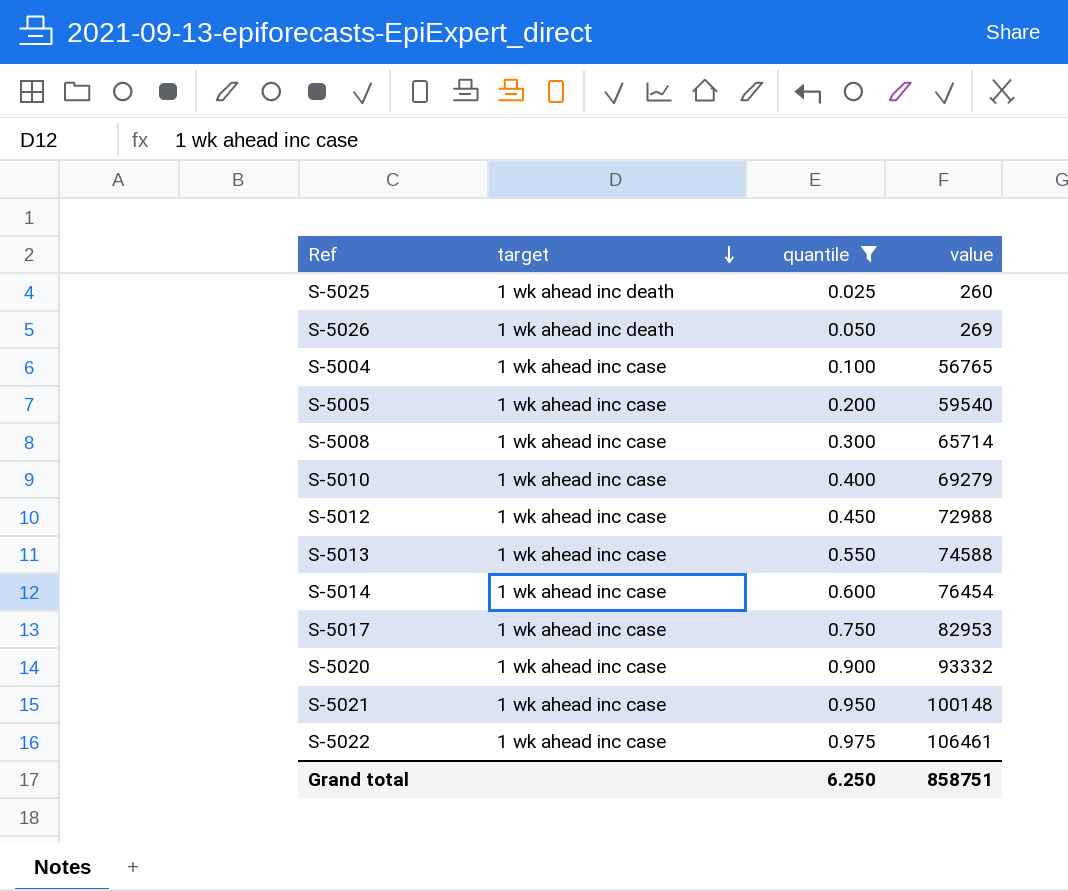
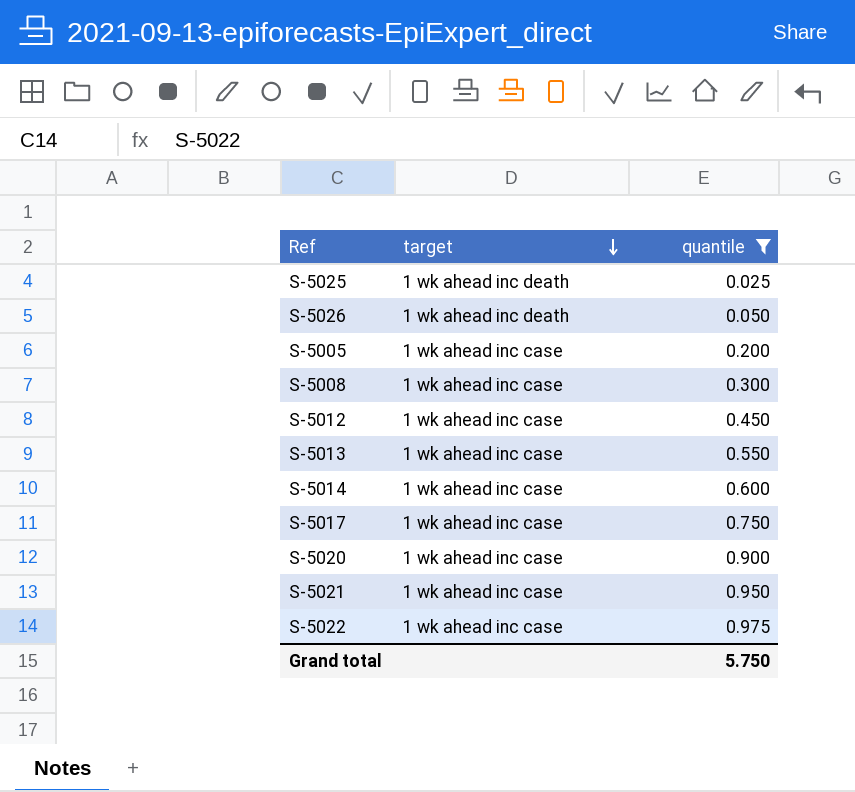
column value | position: 4 -> none
row S-5004: 1 wk ahead inc case | 0.100 | 56765 -> none
row S-5010: 1 wk ahead inc case | 0.400 | 69279 -> none
Grand total | quantile: 6.250 -> 5.750

